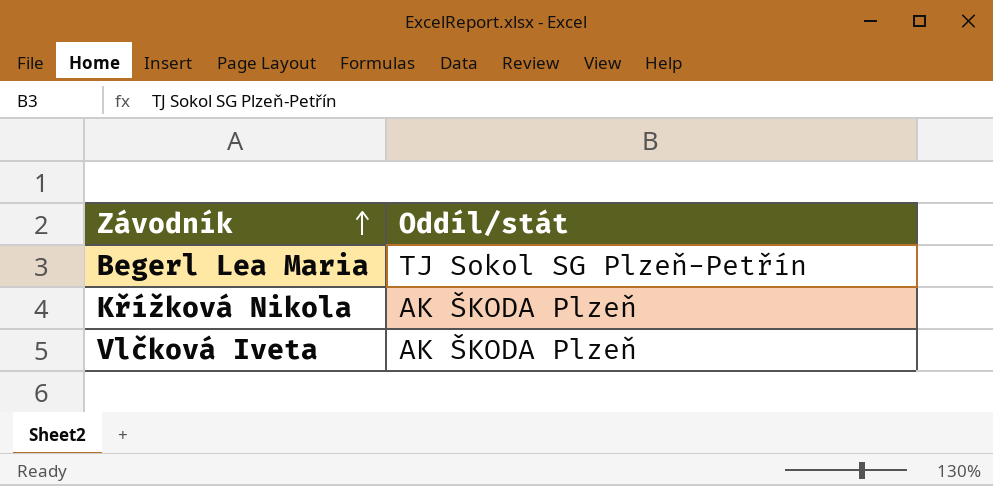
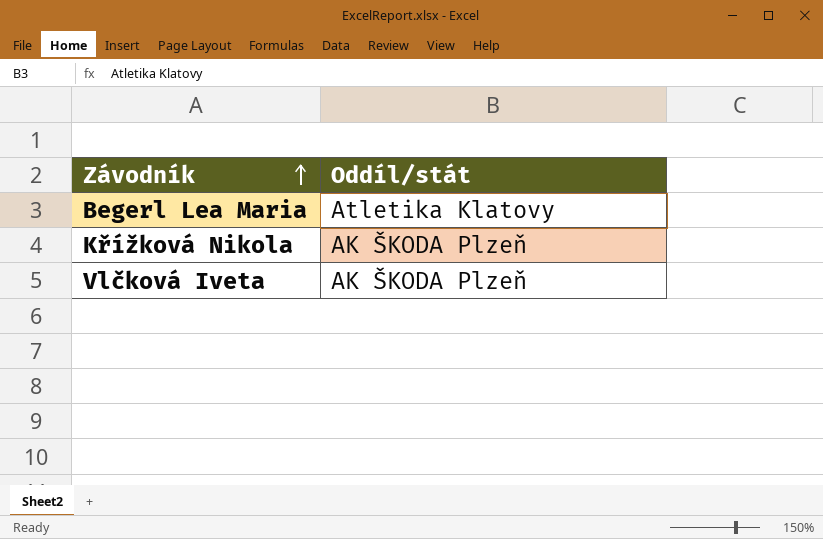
Begerl Lea Maria | Oddíl/stát: TJ Sokol SG Plzeň-Petřín -> Atletika Klatovy

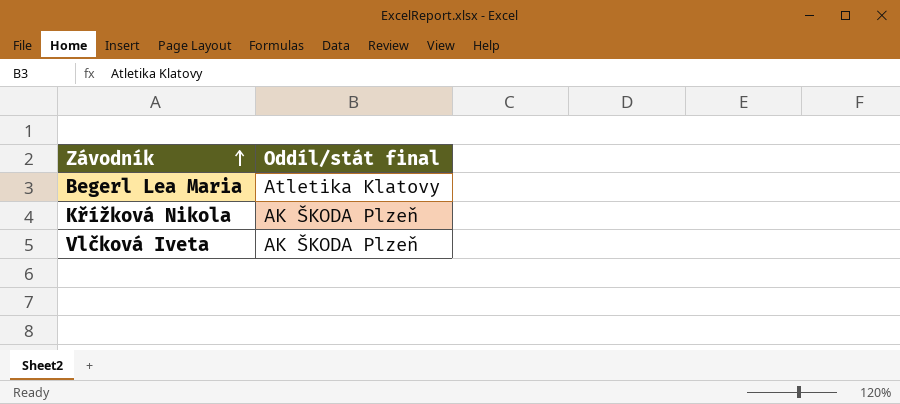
column name: Oddíl/stát -> Oddíl/stát final

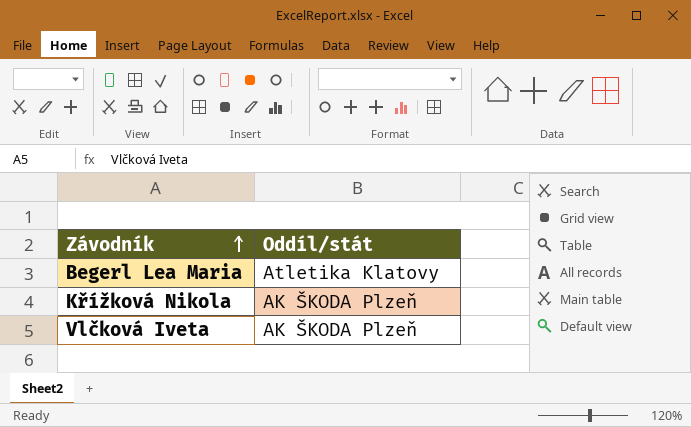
column name: Oddíl/stát final -> Oddíl/stát

